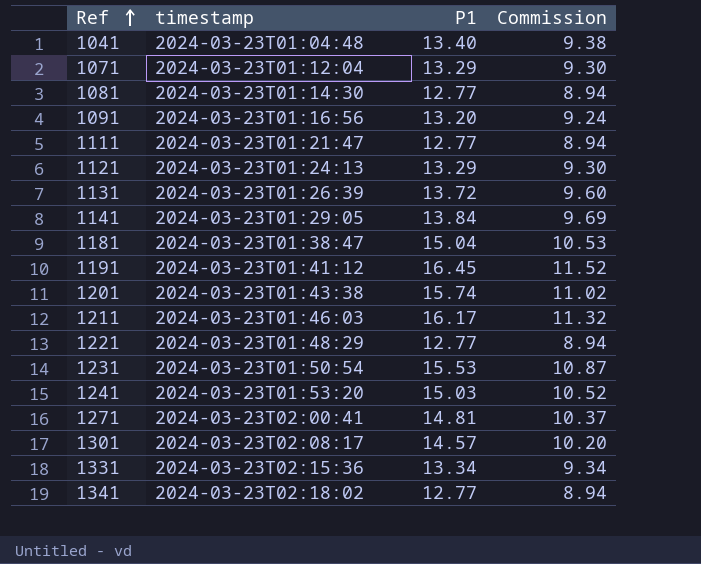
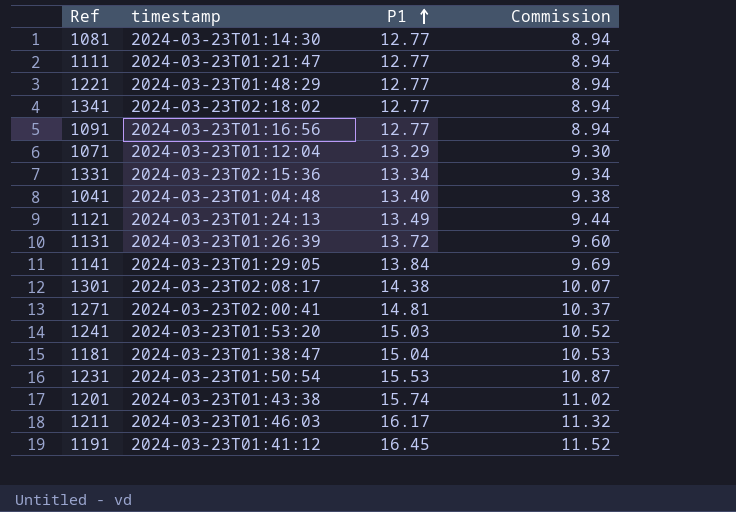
row order: Ref ascending -> P1 ascending
1091 | P1: 13.20 -> 12.77
1091 | Commission: 9.24 -> 8.94
1121 | P1: 13.29 -> 13.49
1121 | Commission: 9.30 -> 9.44
1301 | P1: 14.57 -> 14.38
1301 | Commission: 10.20 -> 10.07

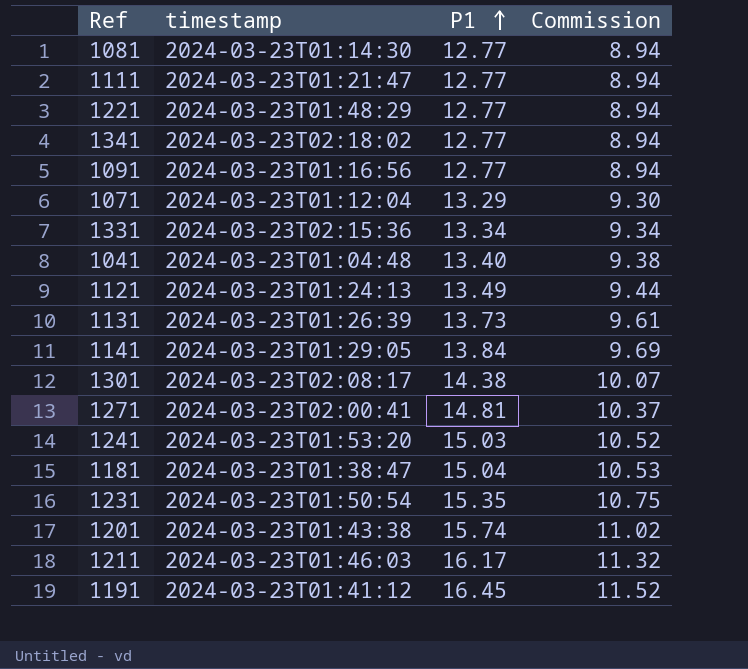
1131 | P1: 13.72 -> 13.73
1131 | Commission: 9.60 -> 9.61
1231 | P1: 15.53 -> 15.35
1231 | Commission: 10.87 -> 10.75

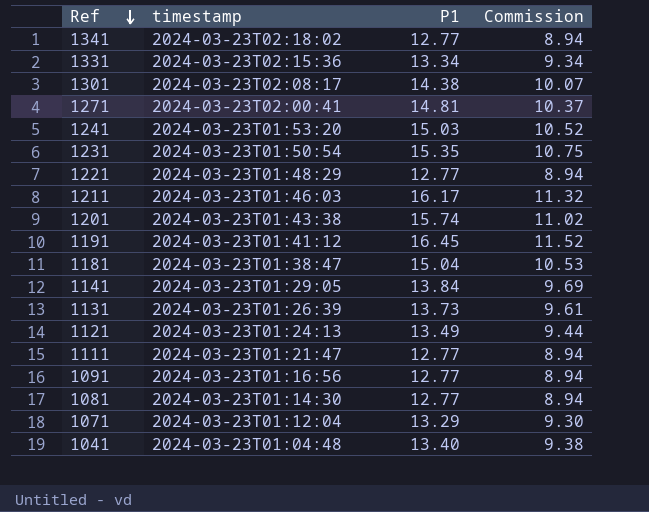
row order: P1 ascending -> Ref descending

